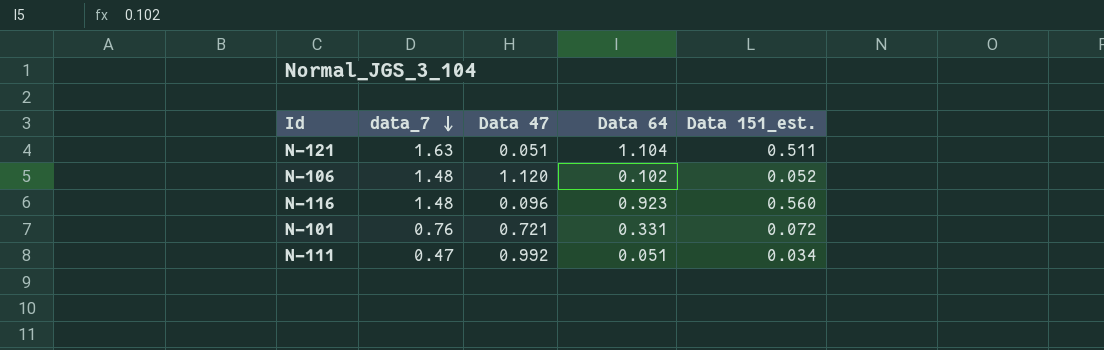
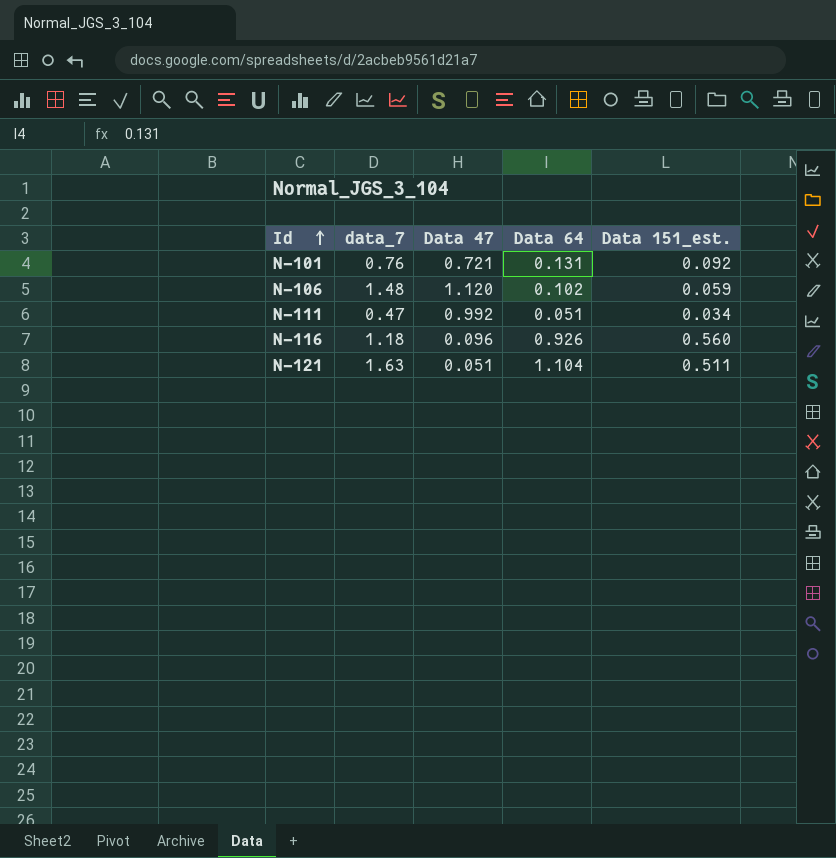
row order: data_7 descending -> Id ascending
N-101 | Data 64: 0.331 -> 0.131
N-101 | Data 151_est.: 0.072 -> 0.092
N-106 | Data 151_est.: 0.052 -> 0.059
N-116 | data_7: 1.48 -> 1.18
N-116 | Data 64: 0.923 -> 0.926

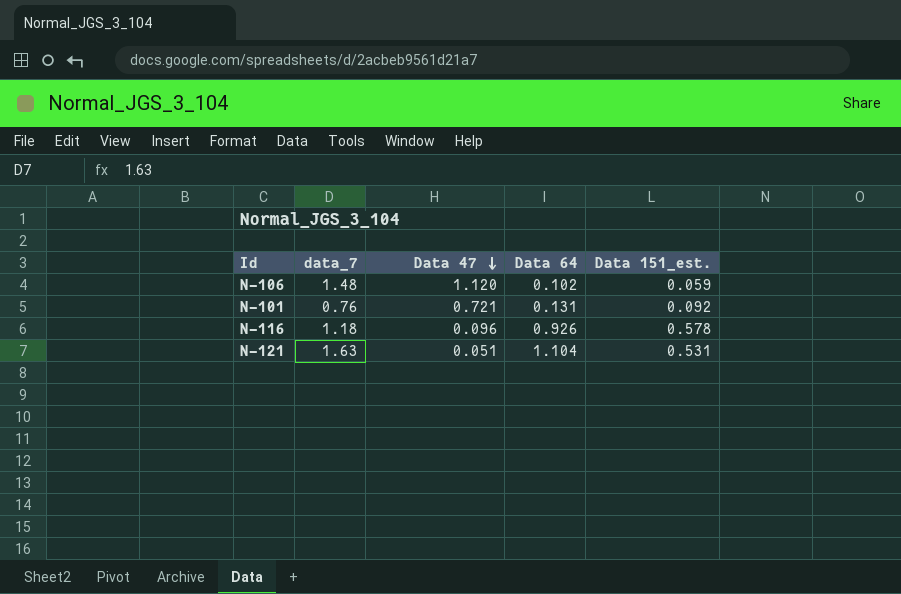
row order: Id ascending -> Data 47 descending
row N-111: 0.47 | 0.992 | 0.051 | 0.034 -> none
N-116 | Data 151_est.: 0.560 -> 0.578
N-121 | Data 151_est.: 0.511 -> 0.531

